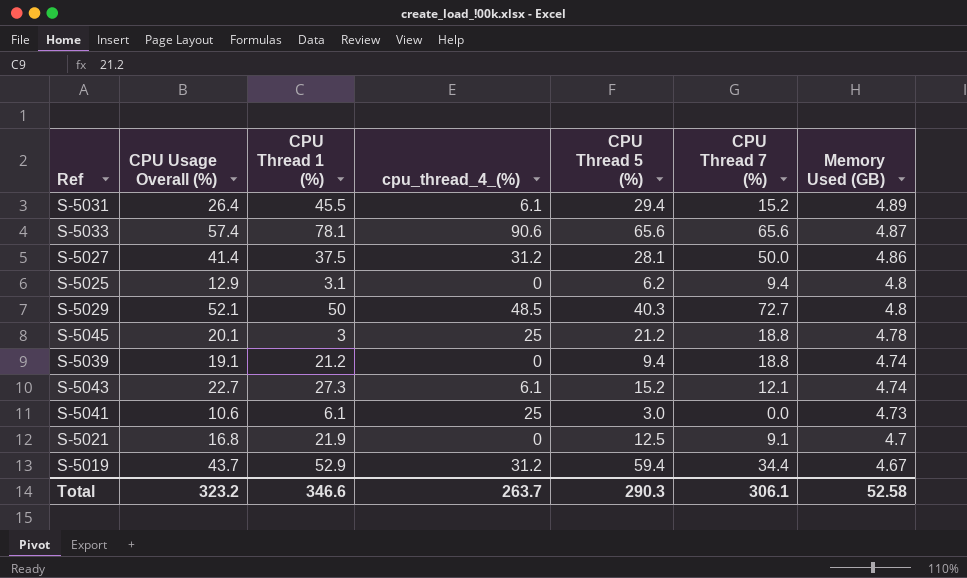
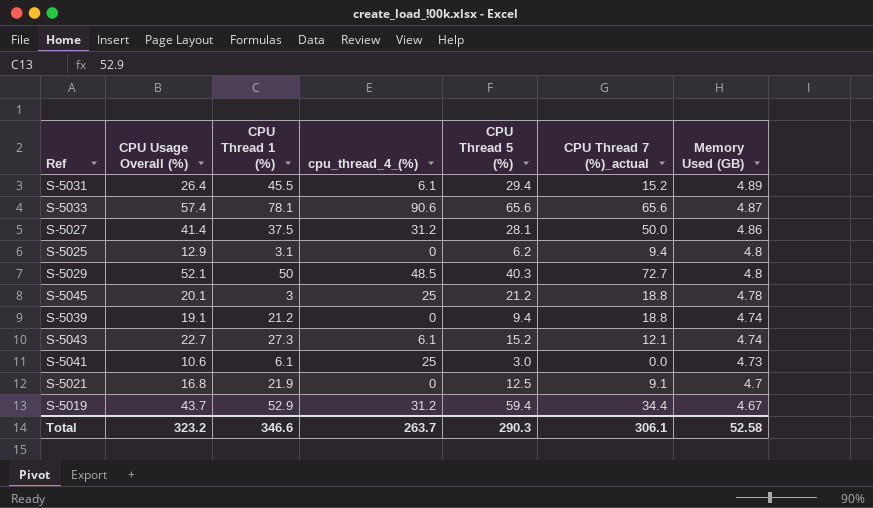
column name: CPU Thread 7 (%) -> CPU Thread 7 (%)_actual

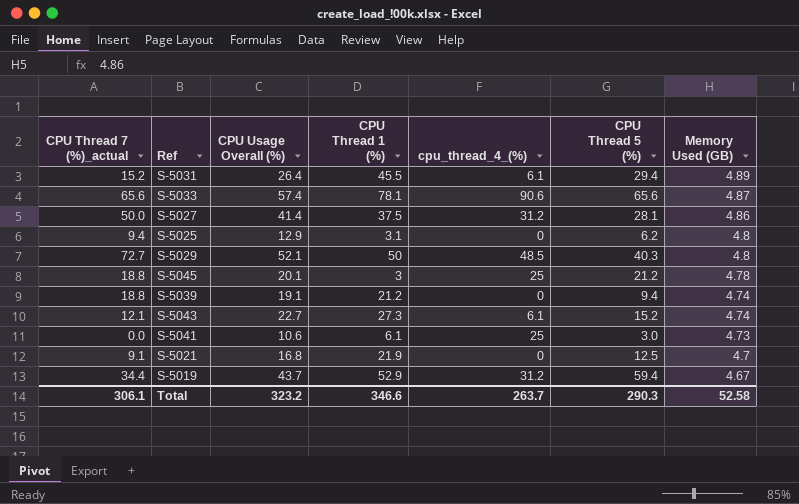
column CPU Thread 7 (%)_actual | position: 6 -> 1

